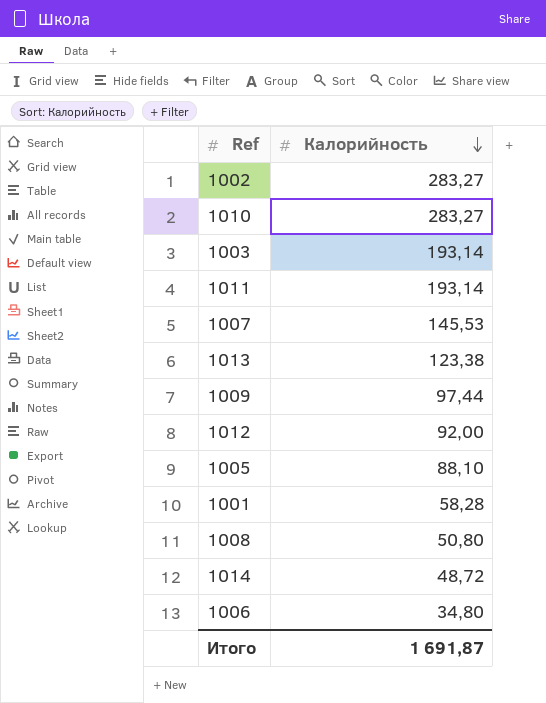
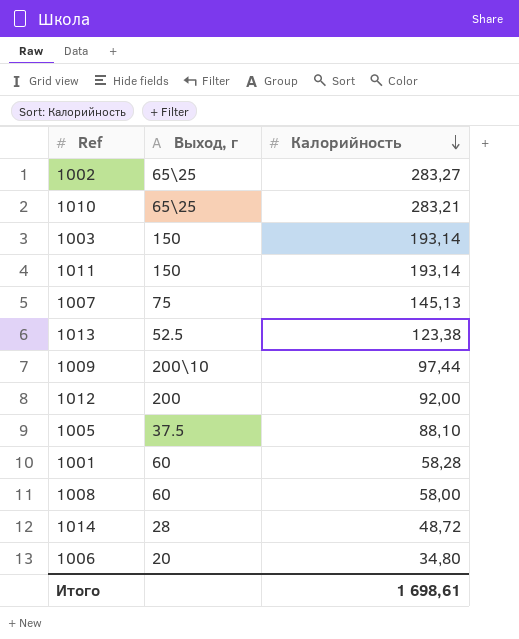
column Выход, г | position: none -> 2
1010 | Калорийность: 283,27 -> 283,21
1007 | Калорийность: 145,53 -> 145,13
1008 | Калорийность: 50,80 -> 58,00
Итого | Калорийность: 1 691,87 -> 1 698,61

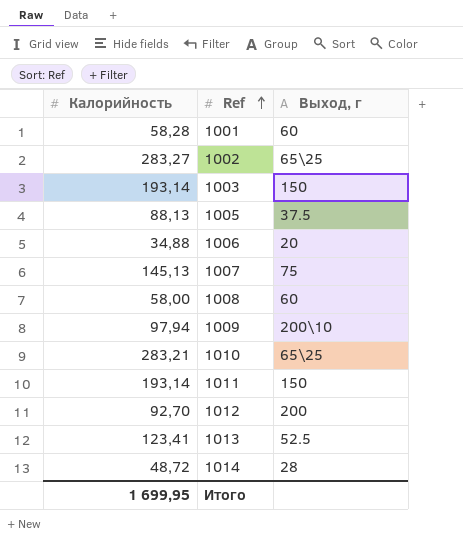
row order: Калорийность descending -> Ref ascending
column Калорийность | position: 3 -> 1
1005 | Калорийность: 88,10 -> 88,13
1006 | Калорийность: 34,80 -> 34,88
1009 | Калорийность: 97,44 -> 97,94
1012 | Калорийность: 92,00 -> 92,70
1013 | Калорийность: 123,38 -> 123,41
Итого | Калорийность: 1 698,61 -> 1 699,95

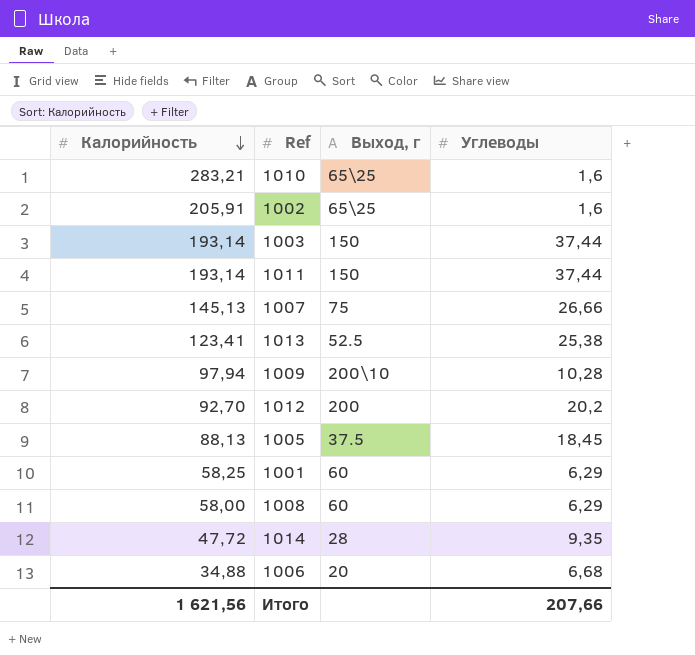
row order: Ref ascending -> Калорийность descending
column Углеводы | position: none -> 4
1002 | Калорийность: 283,27 -> 205,91
1001 | Калорийность: 58,28 -> 58,25
1014 | Калорийность: 48,72 -> 47,72
Итого | Калорийность: 1 699,95 -> 1 621,56

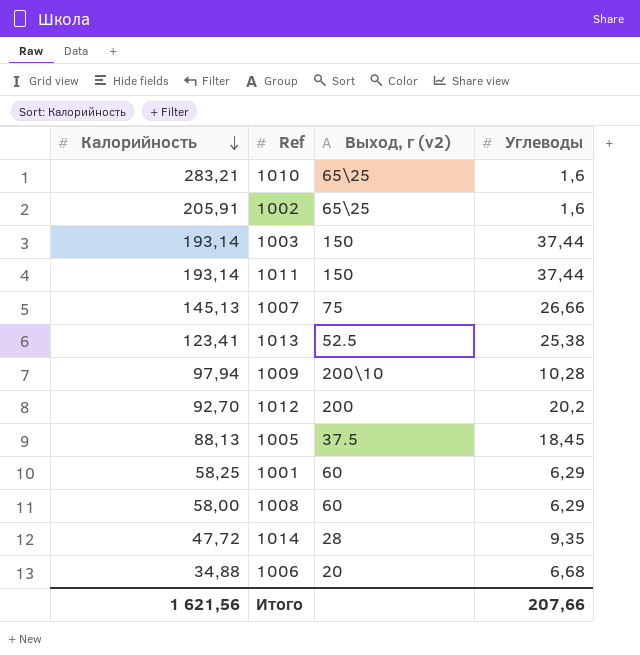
column name: Выход, г -> Выход, г (v2)

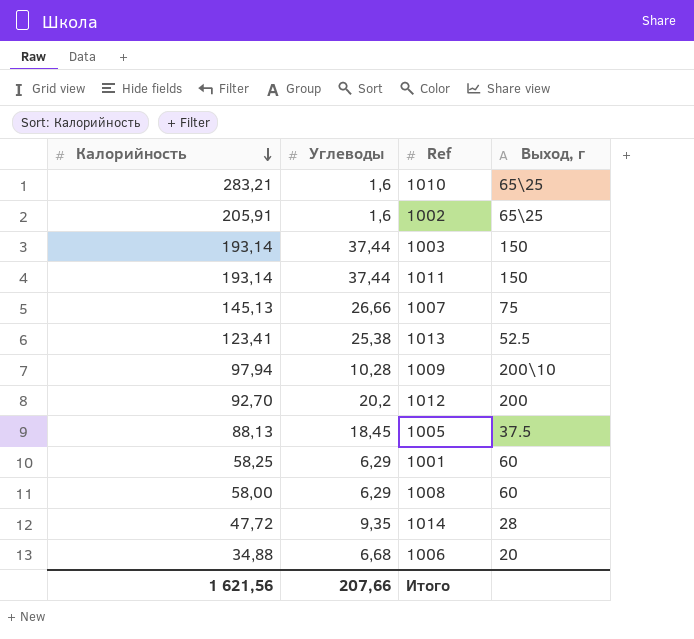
column Углеводы | position: 4 -> 2
column name: Выход, г (v2) -> Выход, г

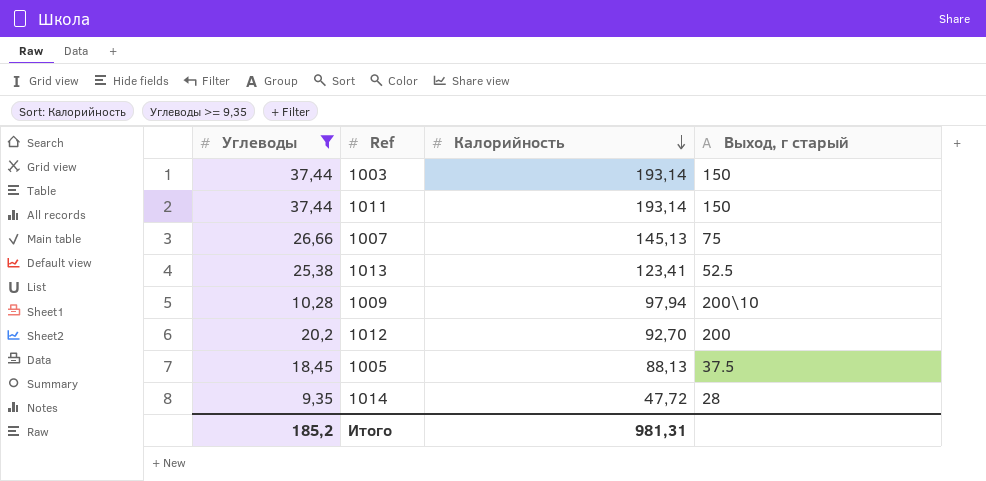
filter: none -> Углеводы >= 9,35
column Калорийность | position: 1 -> 3
column name: Выход, г -> Выход, г старый
Итого | Углеводы: 207,66 -> 185,2
Итого | Калорийность: 1 621,56 -> 981,31

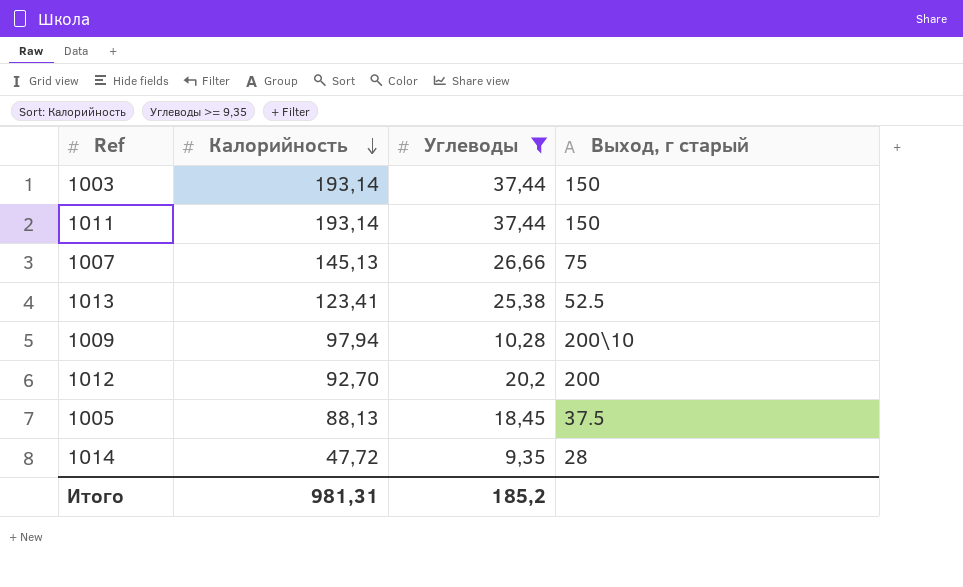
column Углеводы | position: 1 -> 3

